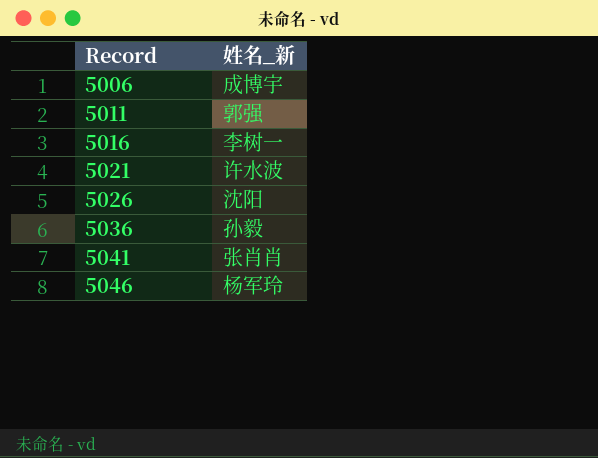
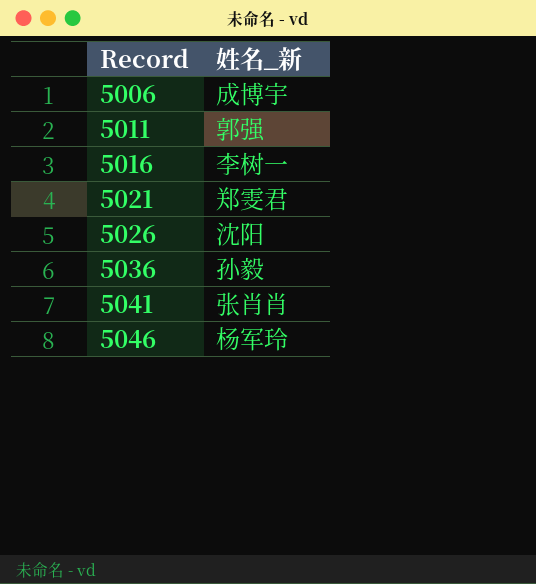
5021 | 姓名_新: 许水波 -> 郑雯君

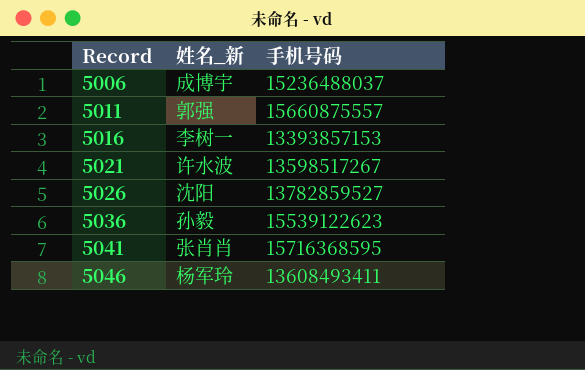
column 手机号码 | position: none -> 3
5021 | 姓名_新: 郑雯君 -> 许水波

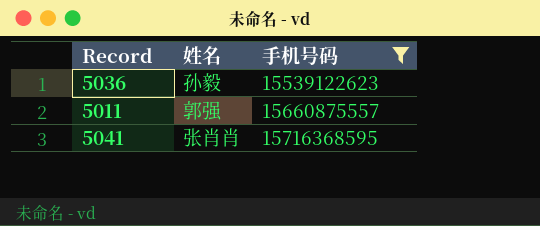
filter: none -> 手机号码 >= 15539122623
row order: Record ascending -> 手机号码 ascending
column name: 姓名_新 -> 姓名

